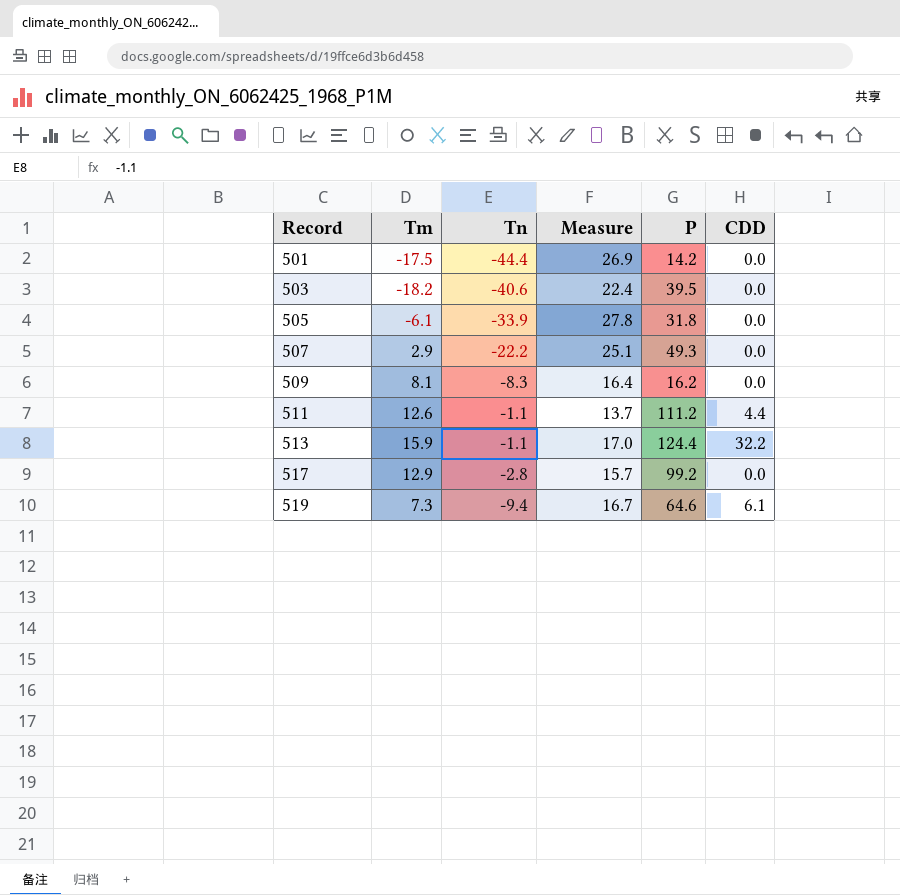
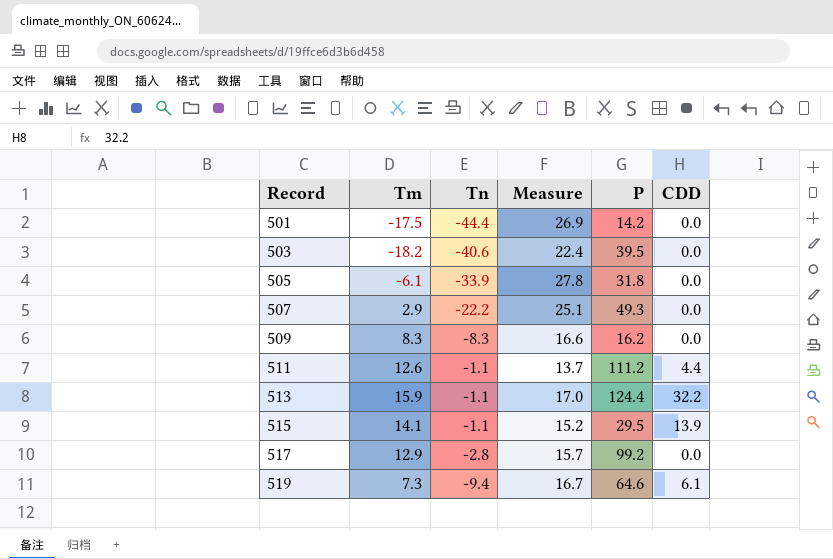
509 | Tm: 8.1 -> 8.3
509 | Measure: 16.4 -> 16.6
row 515: none -> 14.1 | -1.1 | 15.2 | 29.5 | 13.9

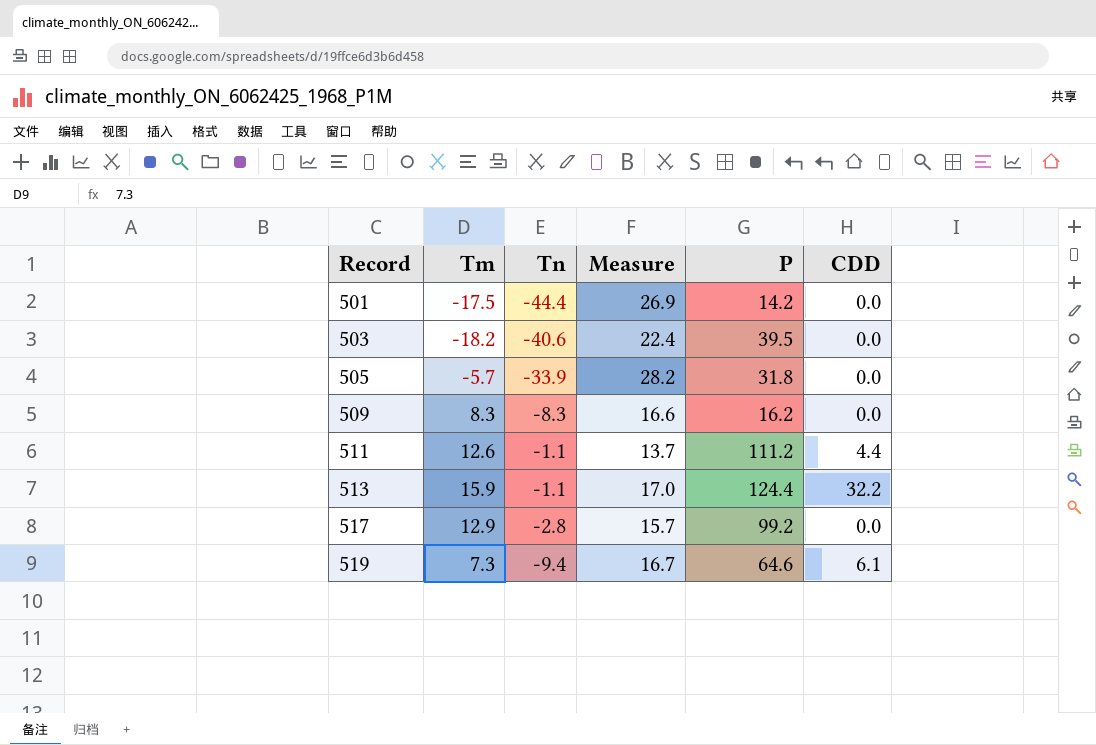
row 507: 2.9 | -22.2 | 25.1 | 49.3 | 0.0 -> none
row 515: 14.1 | -1.1 | 15.2 | 29.5 | 13.9 -> none
505 | Tm: -6.1 -> -5.7
505 | Measure: 27.8 -> 28.2

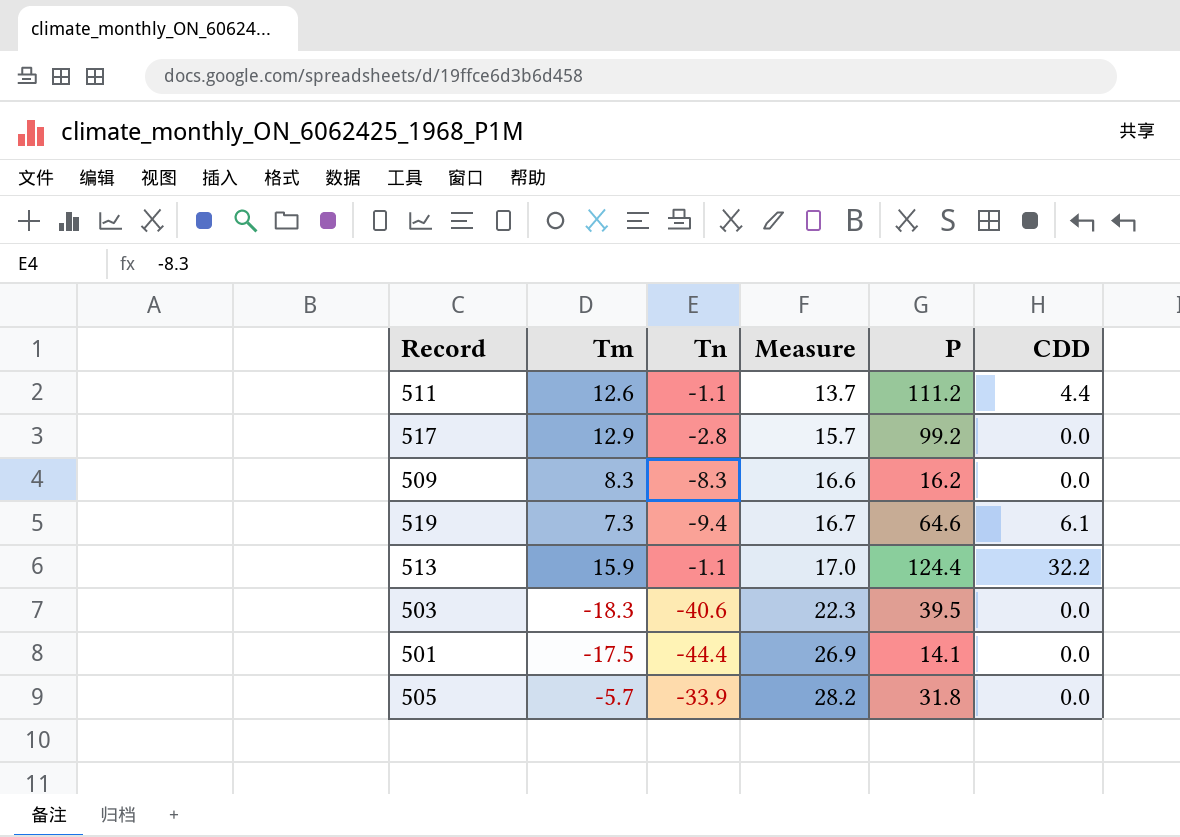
row order: Record ascending -> Measure ascending
503 | Tm: -18.2 -> -18.3
503 | Measure: 22.4 -> 22.3
501 | P: 14.2 -> 14.1

